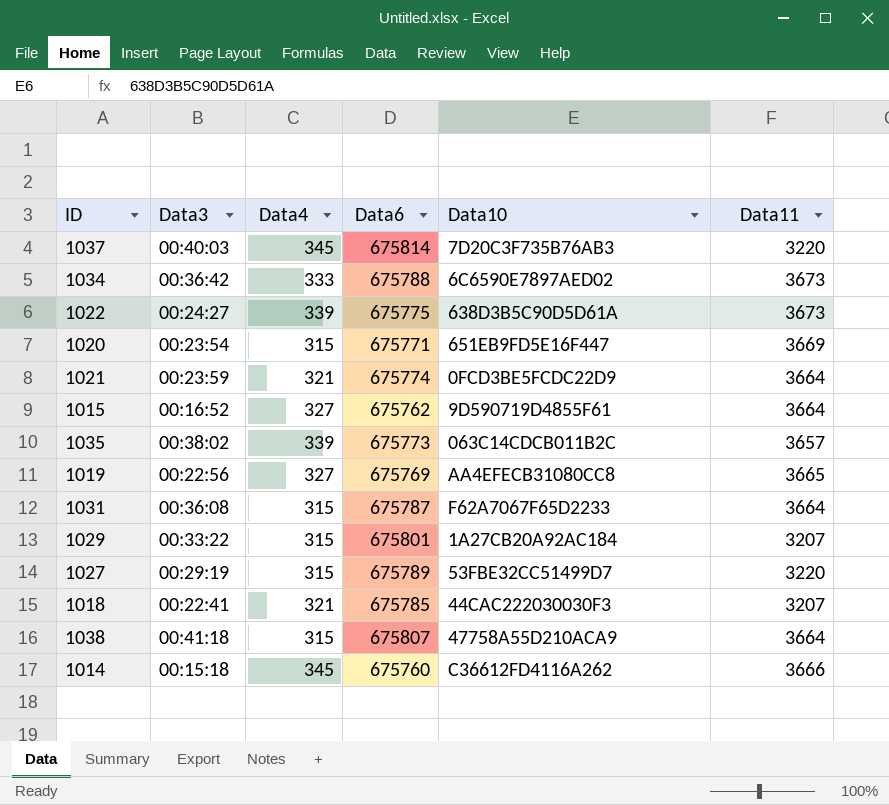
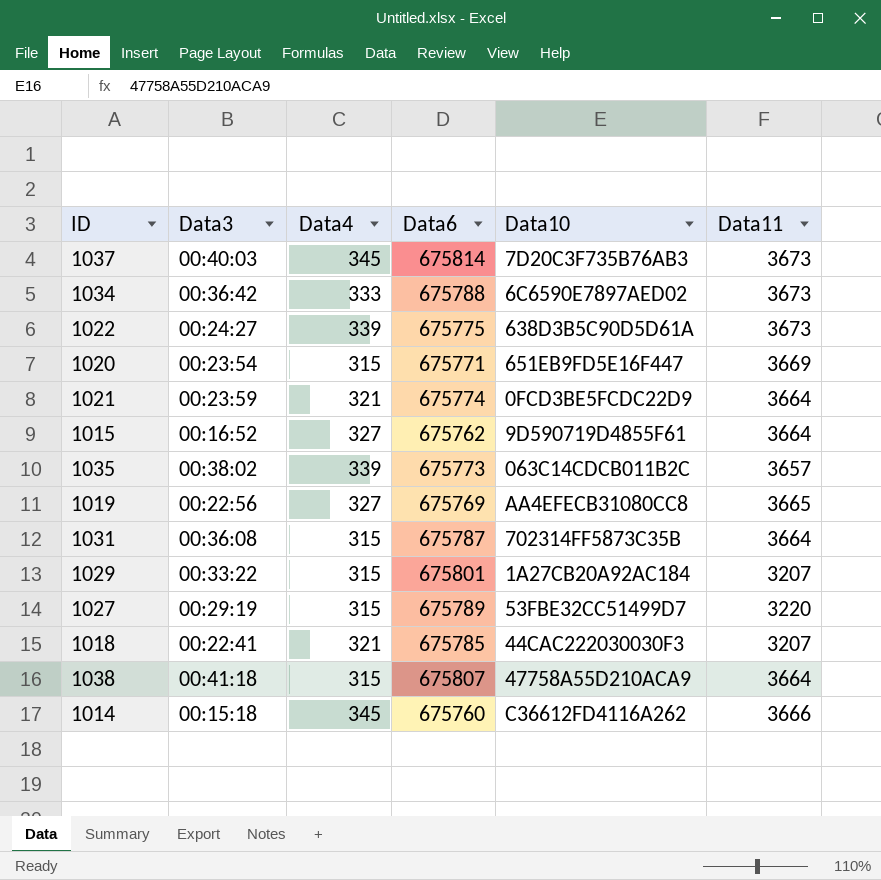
1037 | Data11: 3220 -> 3673
1031 | Data10: F62A7067F65D2233 -> 702314FF5873C35B

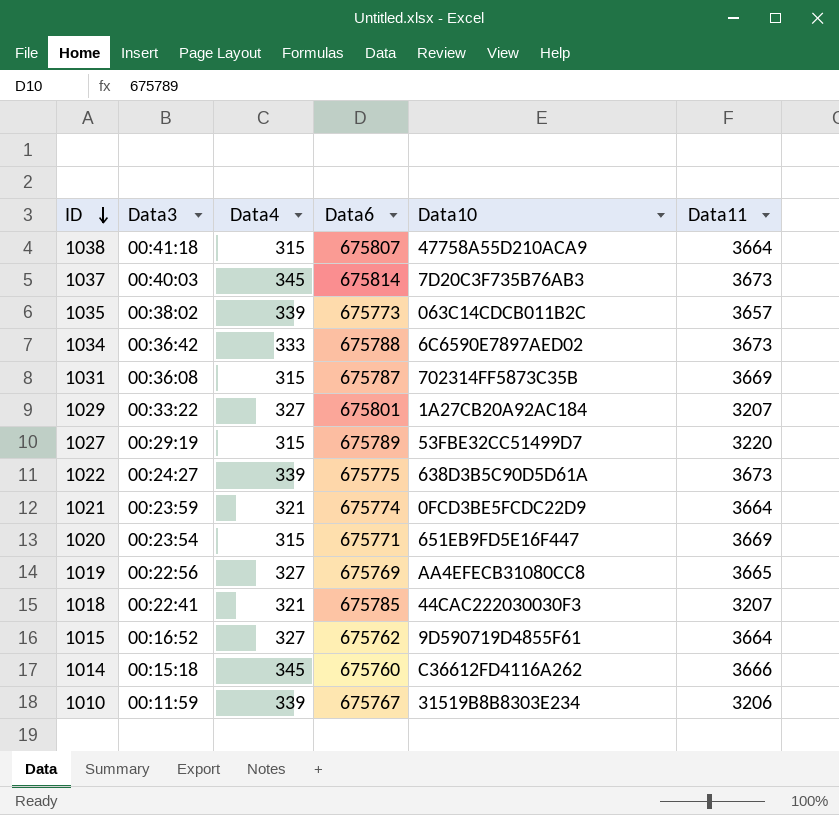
row order: none -> ID descending
1031 | Data11: 3664 -> 3669
1029 | Data4: 315 -> 327
row 1010: none -> 00:11:59 | 339 | 675767 | 31519B8B8303E234 | 3206

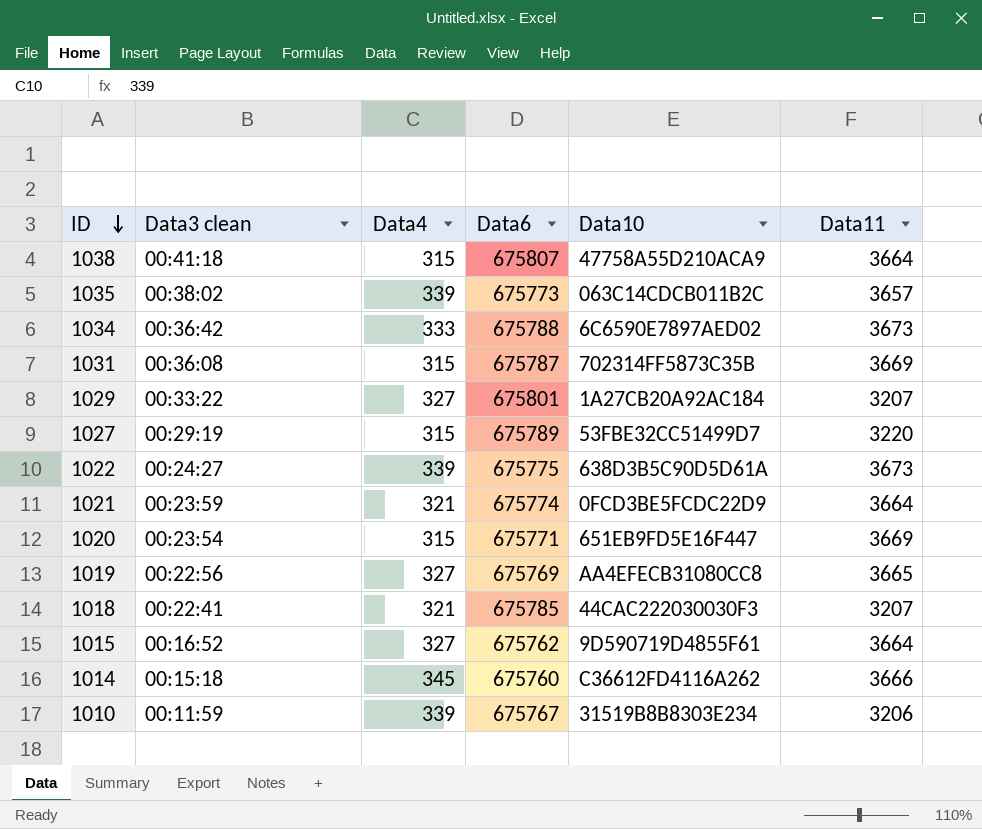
column name: Data3 -> Data3 clean
row 1037: 00:40:03 | 345 | 675814 | 7D20C3F735B76AB3 | 3673 -> none

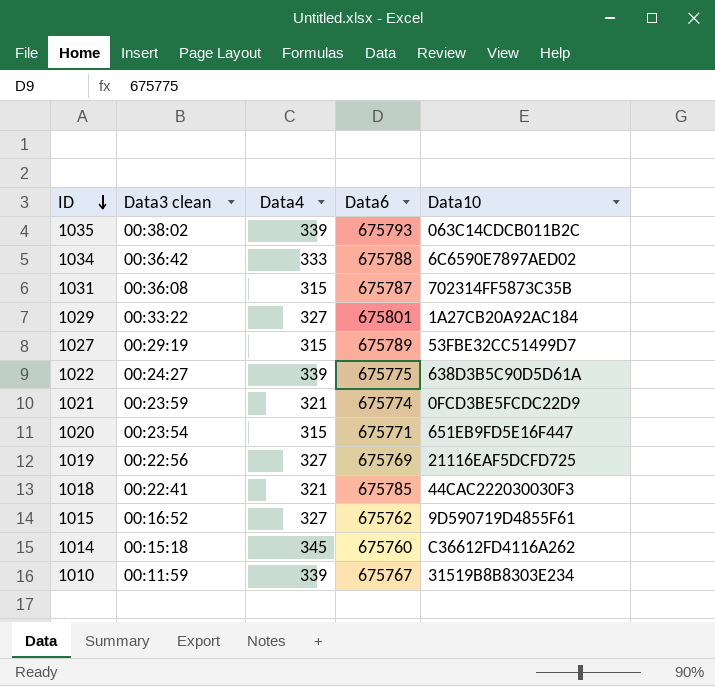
column Data11 | position: 6 -> none
row 1038: 00:41:18 | 315 | 675807 | 47758A55D210ACA9 | 3664 -> none
1035 | Data6: 675773 -> 675793
1019 | Data10: AA4EFECB31080CC8 -> 21116EAF5DCFD725

